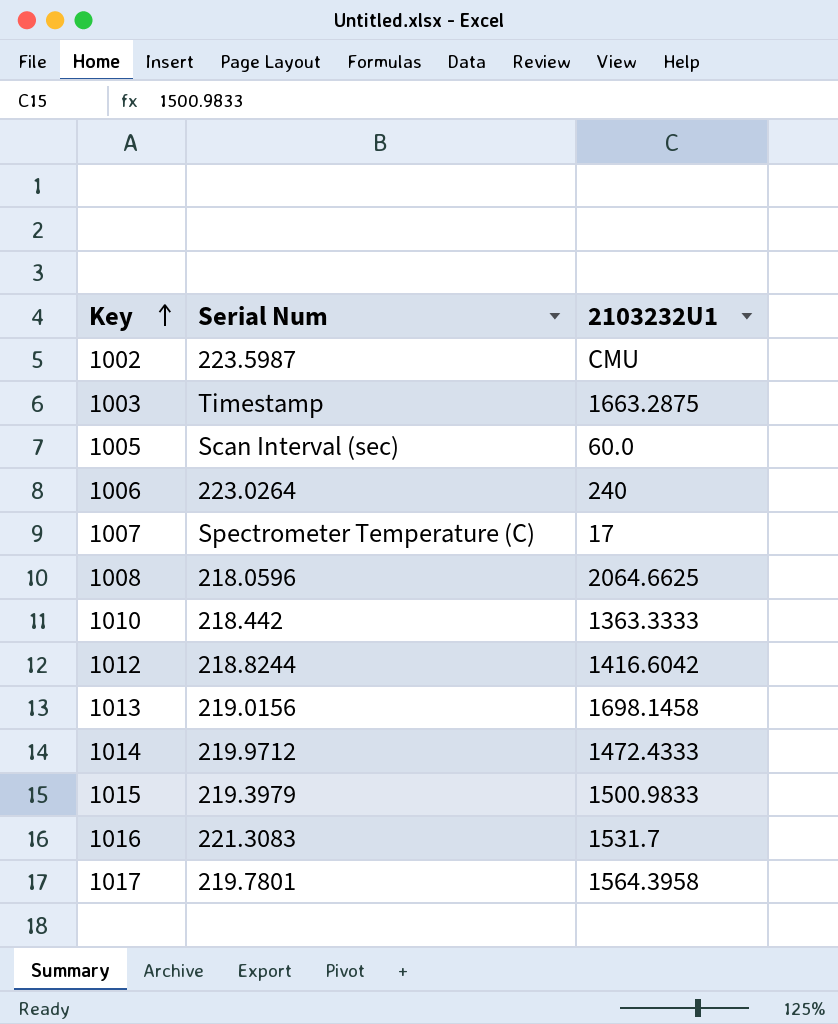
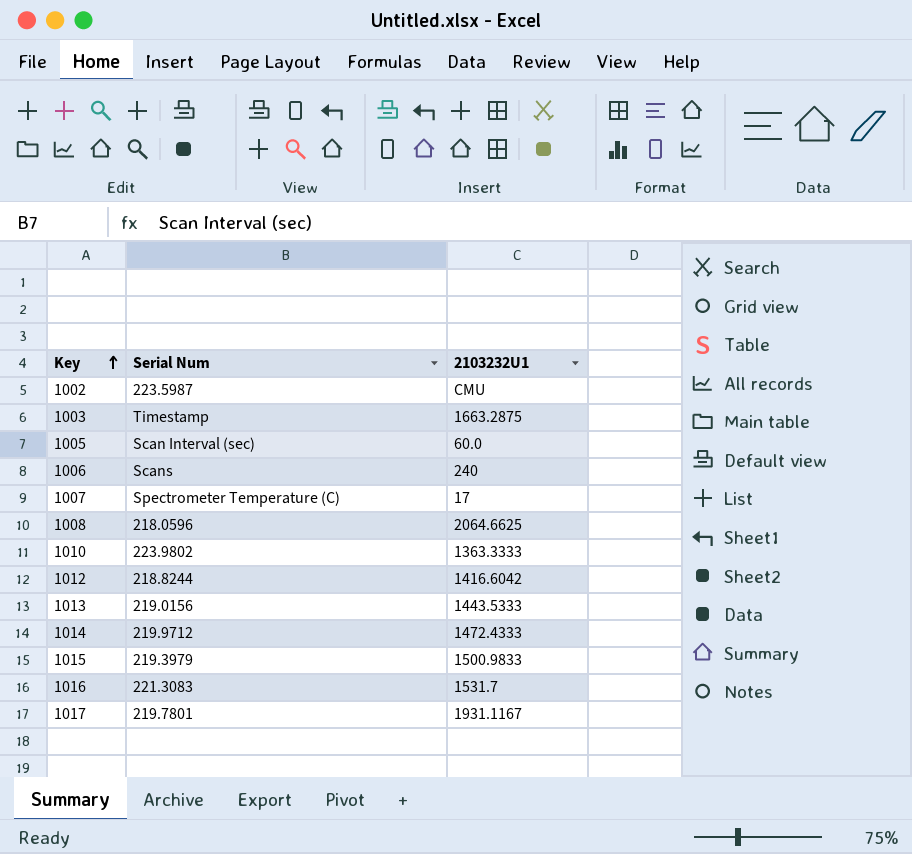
1006 | Serial Num: 223.0264 -> Scans
1010 | Serial Num: 218.442 -> 223.9802
1013 | 2103232U1: 1698.1458 -> 1443.5333
1017 | 2103232U1: 1564.3958 -> 1931.1167

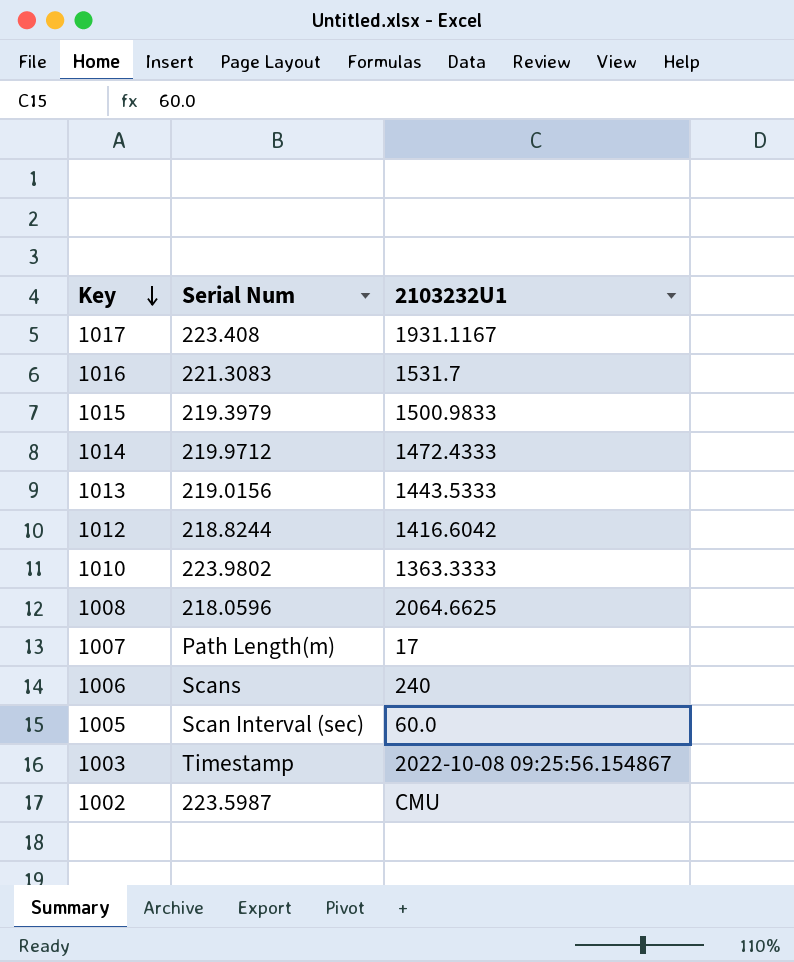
row order: Key ascending -> Key descending
1017 | Serial Num: 219.7801 -> 223.408
1007 | Serial Num: Spectrometer Temperature (C) -> Path Length(m)
1003 | 2103232U1: 1663.2875 -> 2022-10-08 09:25:56.154867

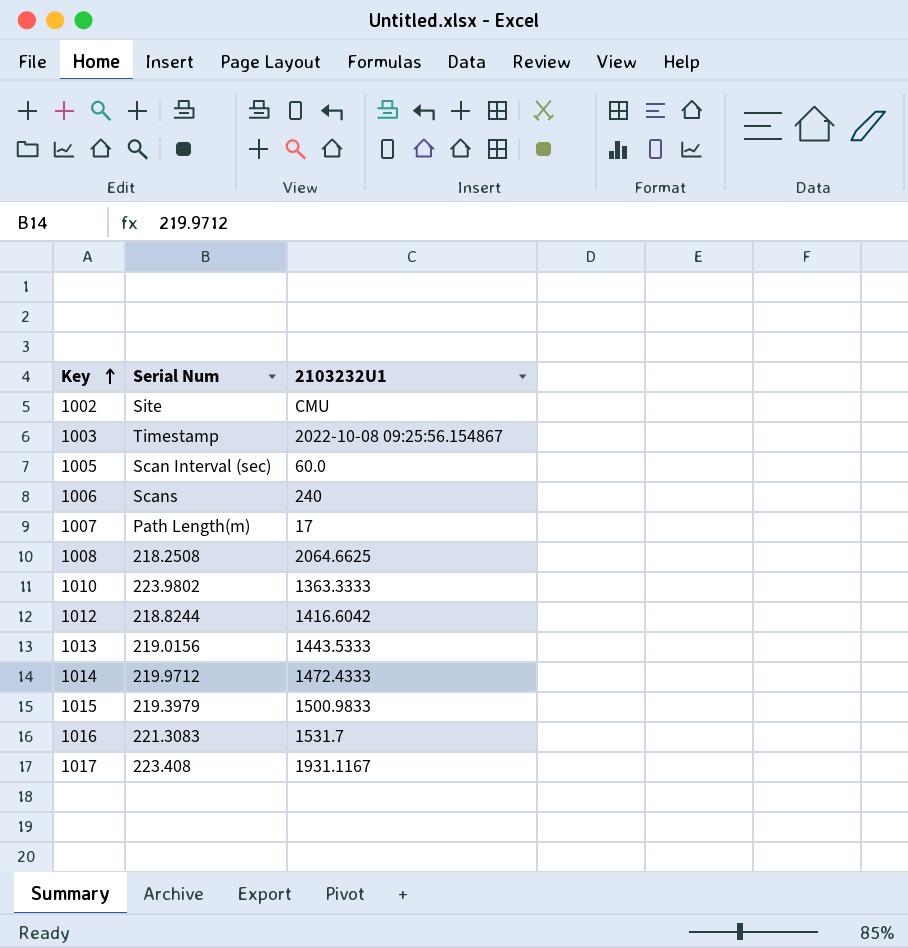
row order: Key descending -> Key ascending
1002 | Serial Num: 223.5987 -> Site
1008 | Serial Num: 218.0596 -> 218.2508

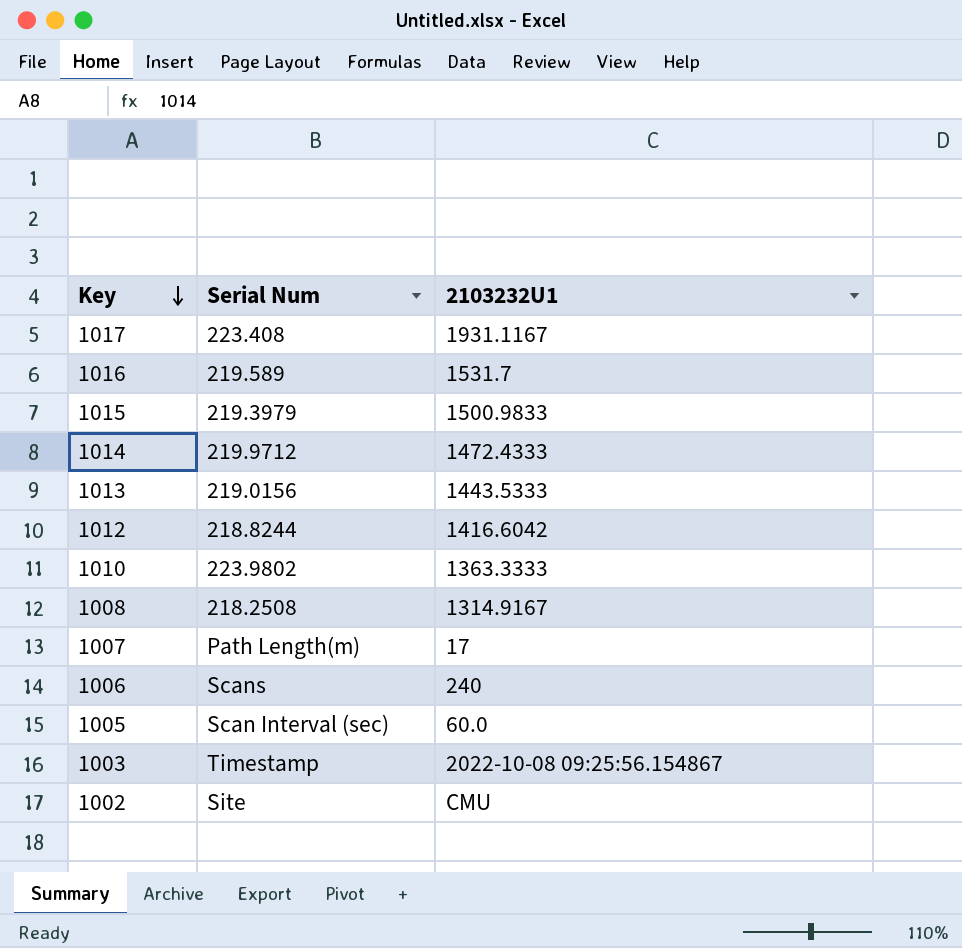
row order: Key ascending -> Key descending
1016 | Serial Num: 221.3083 -> 219.589
1008 | 2103232U1: 2064.6625 -> 1314.9167

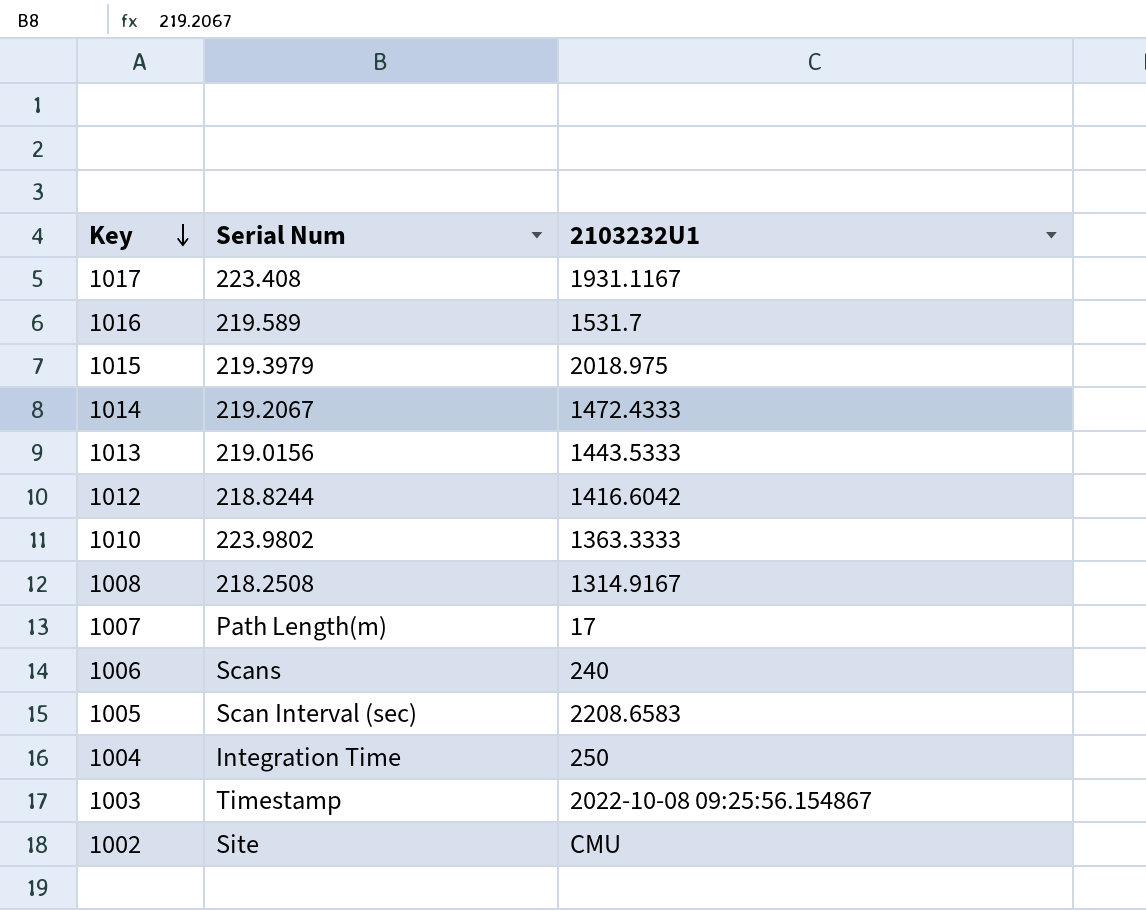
1015 | 2103232U1: 1500.9833 -> 2018.975
1014 | Serial Num: 219.9712 -> 219.2067
1005 | 2103232U1: 60.0 -> 2208.6583
row 1004: none -> Integration Time | 250

